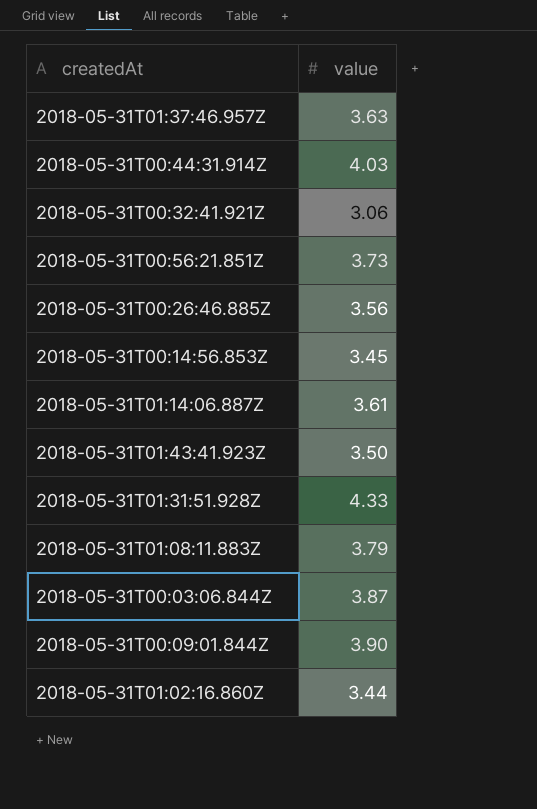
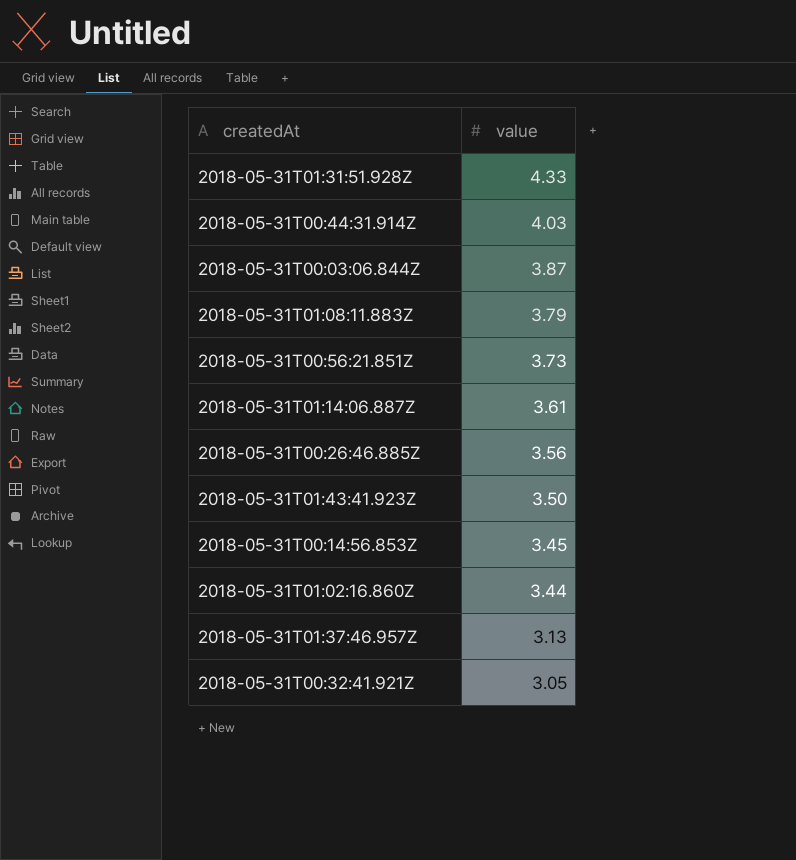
row order: none -> value descending
row 2018-05-31T00:09:01.844Z: 3.90 -> none
2018-05-31T01:37:46.957Z | value: 3.63 -> 3.13
2018-05-31T00:32:41.921Z | value: 3.06 -> 3.05

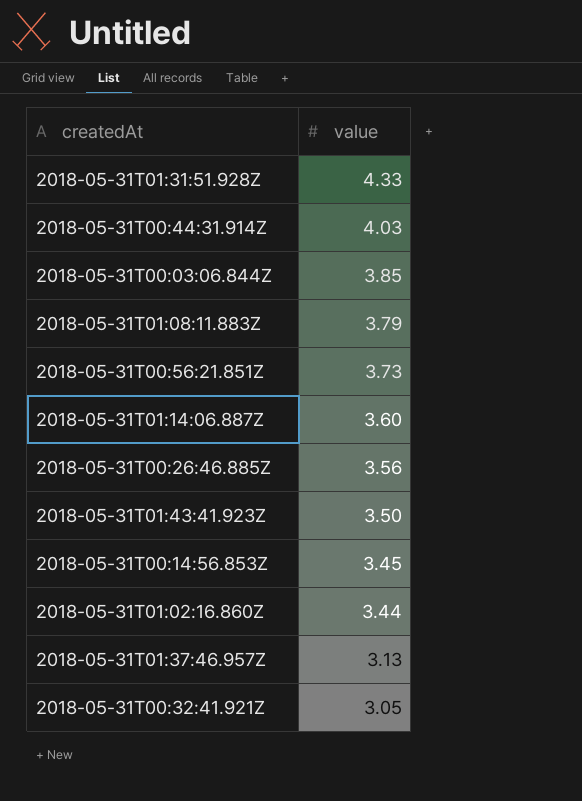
2018-05-31T00:03:06.844Z | value: 3.87 -> 3.85
2018-05-31T01:14:06.887Z | value: 3.61 -> 3.60

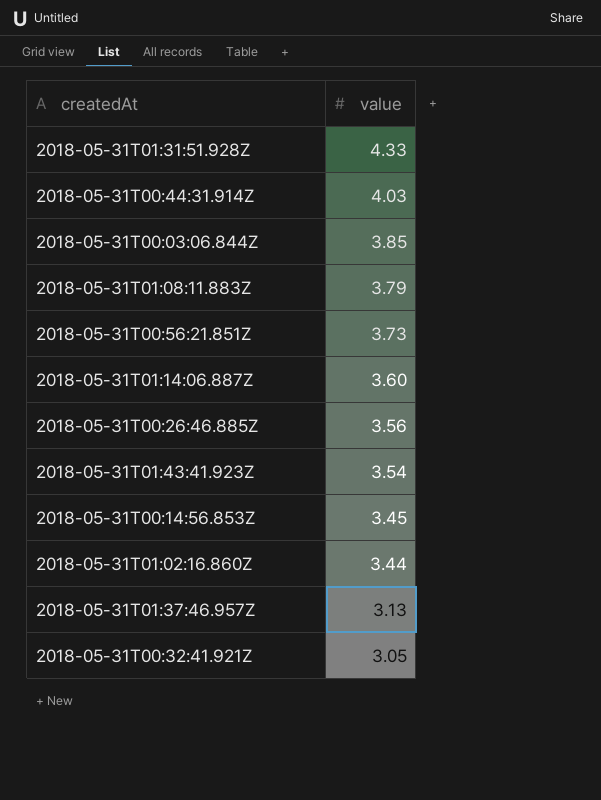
2018-05-31T01:43:41.923Z | value: 3.50 -> 3.54

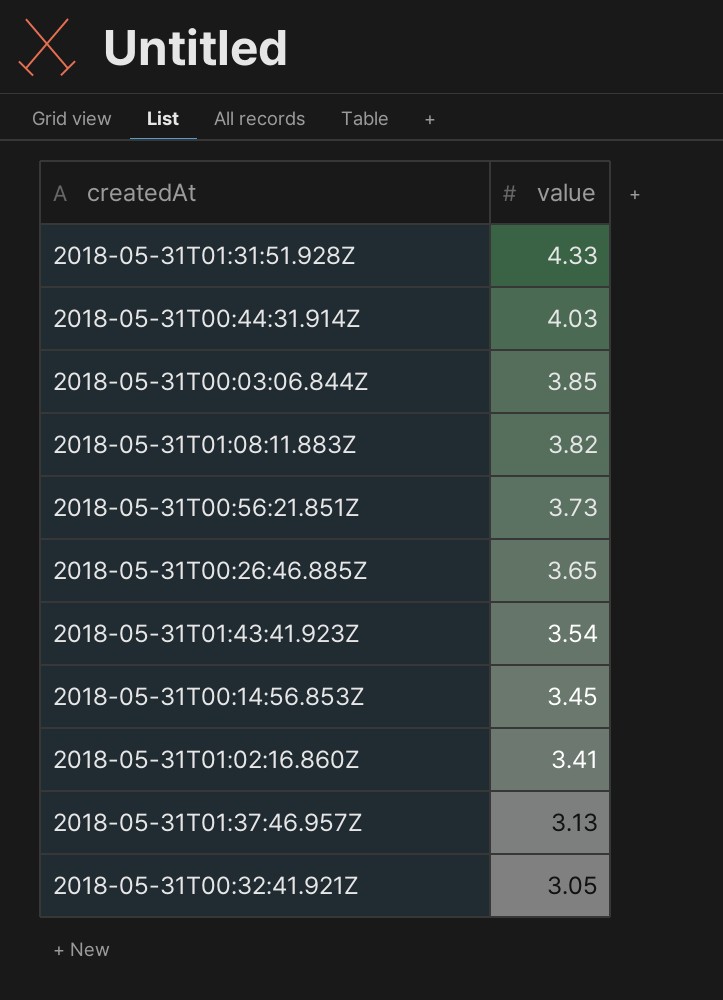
row 2018-05-31T01:14:06.887Z: 3.60 -> none
2018-05-31T01:08:11.883Z | value: 3.79 -> 3.82
2018-05-31T00:26:46.885Z | value: 3.56 -> 3.65
2018-05-31T01:02:16.860Z | value: 3.44 -> 3.41

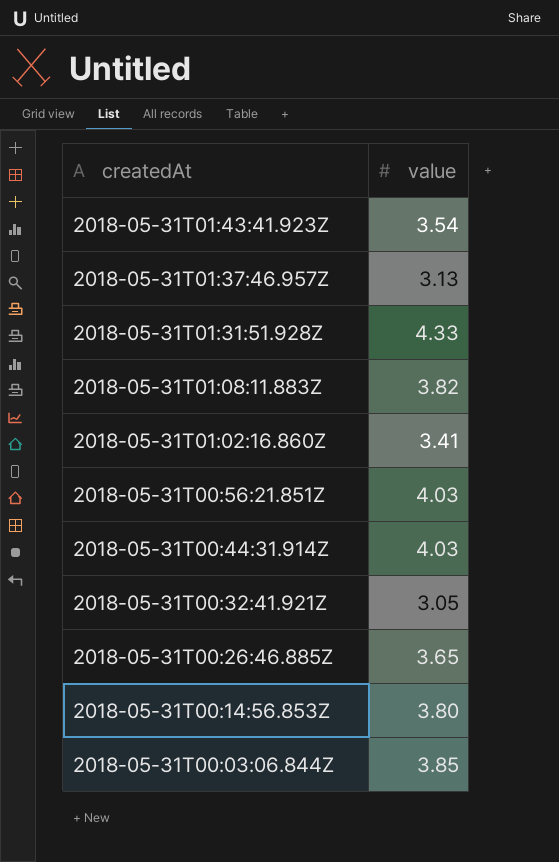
row order: value descending -> createdAt descending
2018-05-31T00:56:21.851Z | value: 3.73 -> 4.03
2018-05-31T00:14:56.853Z | value: 3.45 -> 3.80

